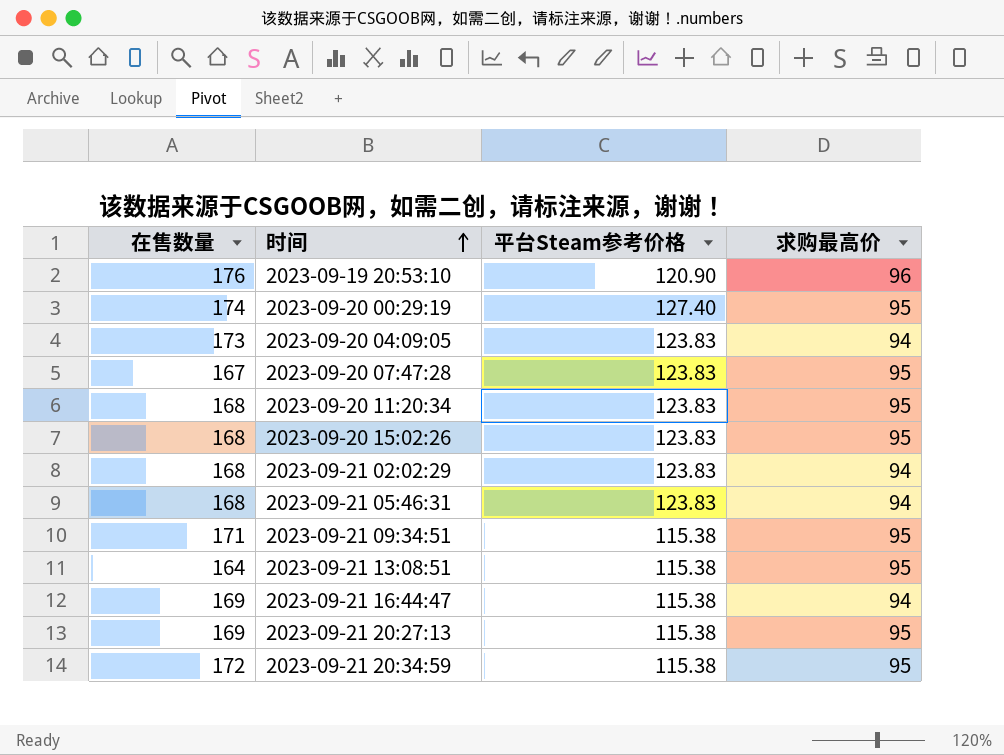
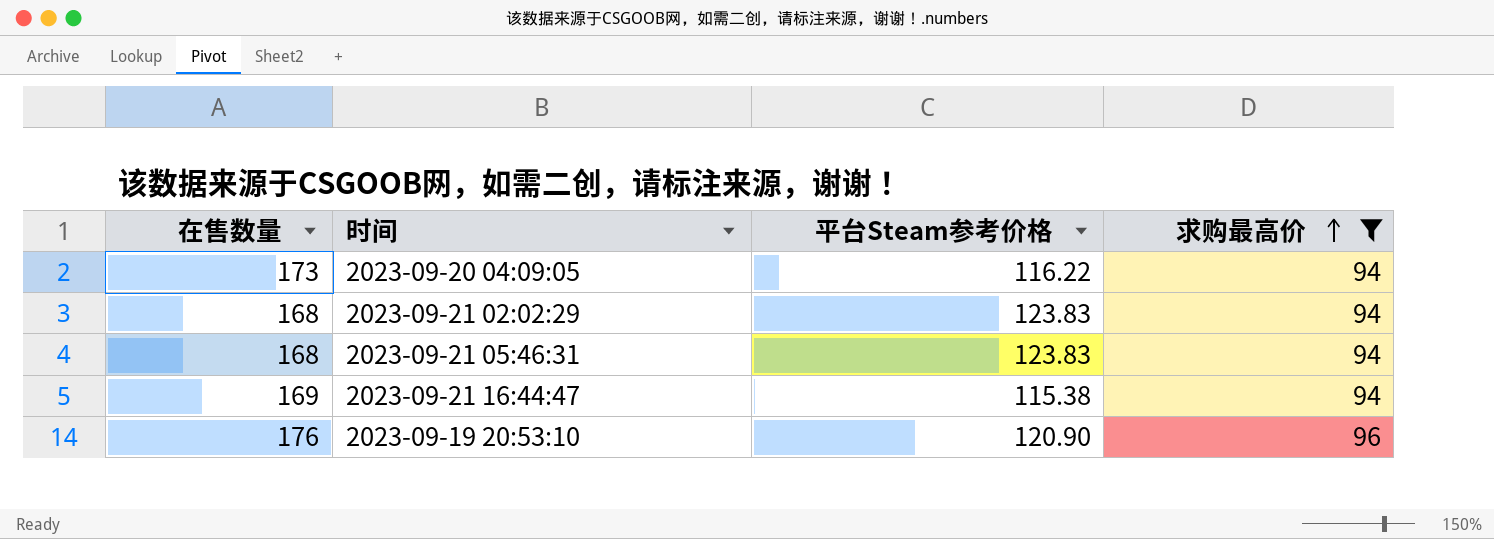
filter: none -> 求购最高价 != 95
row order: 时间 ascending -> 求购最高价 ascending
2023-09-20 04:09:05 | 平台Steam参考价格: 123.83 -> 116.22

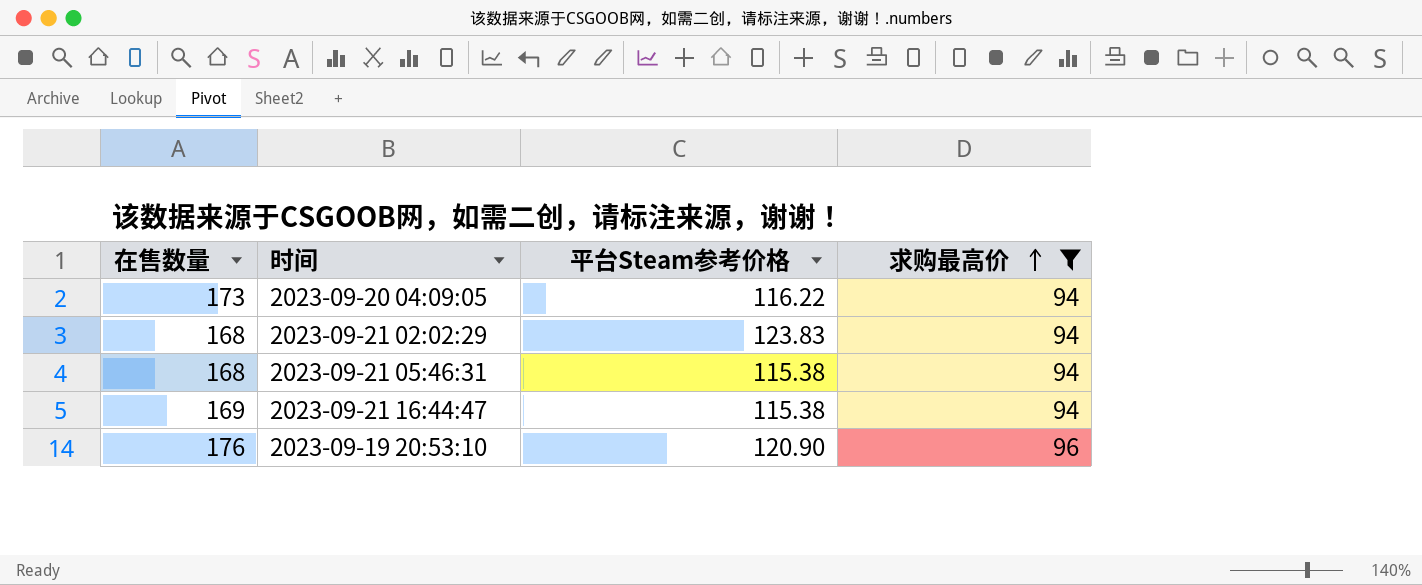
2023-09-21 05:46:31 | 平台Steam参考价格: 123.83 -> 115.38

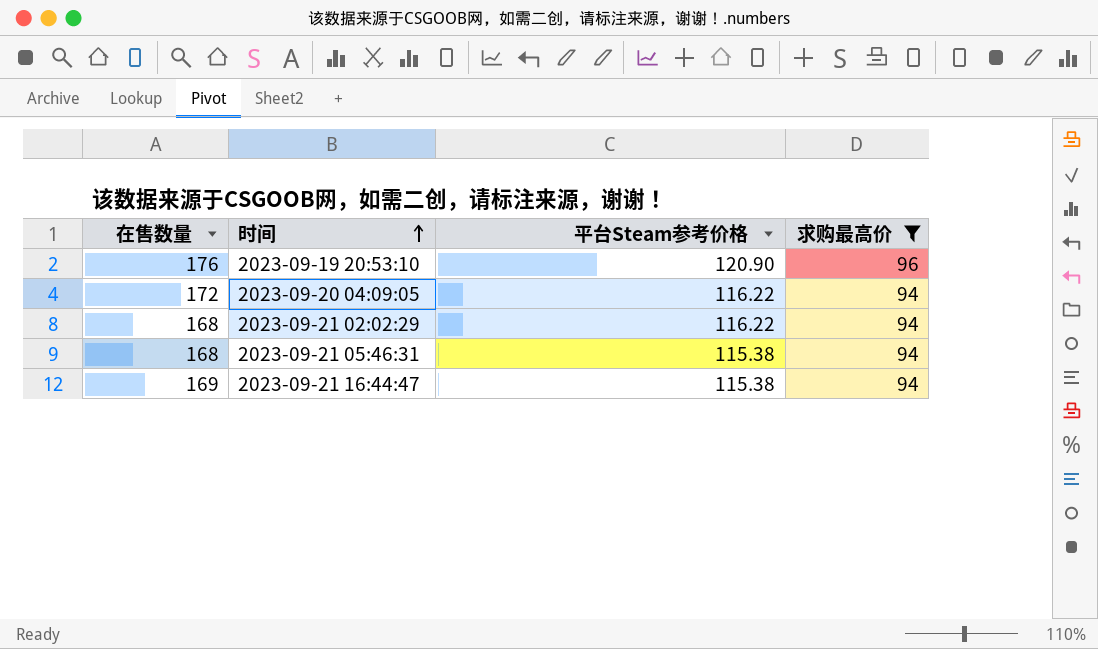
row order: 求购最高价 ascending -> 时间 ascending
2023-09-20 04:09:05 | 在售数量: 173 -> 172
2023-09-21 02:02:29 | 平台Steam参考价格: 123.83 -> 116.22

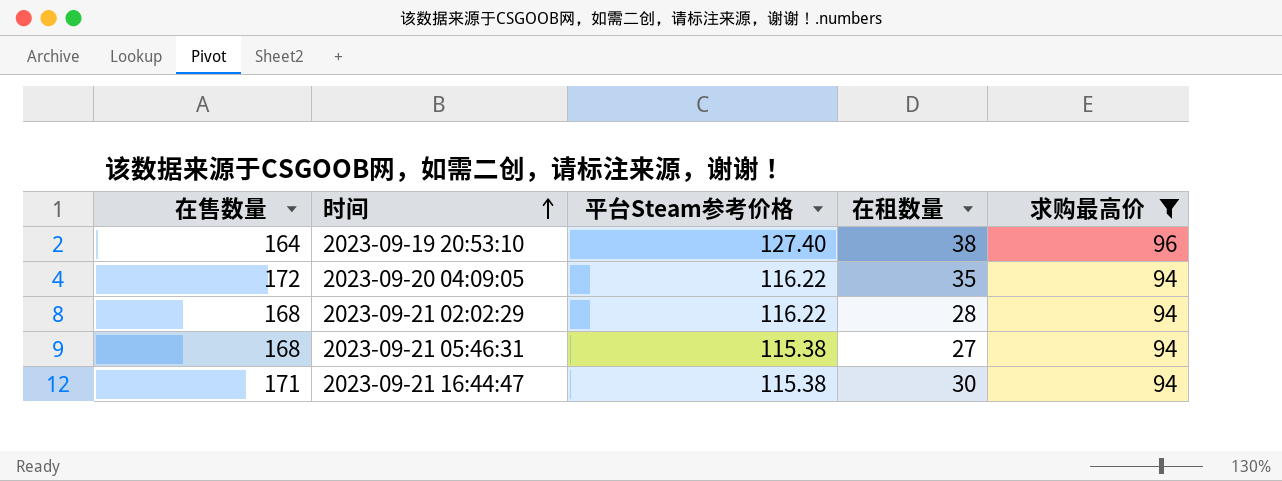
column 在租数量 | position: none -> 4
2023-09-19 20:53:10 | 在售数量: 176 -> 164
2023-09-19 20:53:10 | 平台Steam参考价格: 120.90 -> 127.40
2023-09-21 16:44:47 | 在售数量: 169 -> 171

